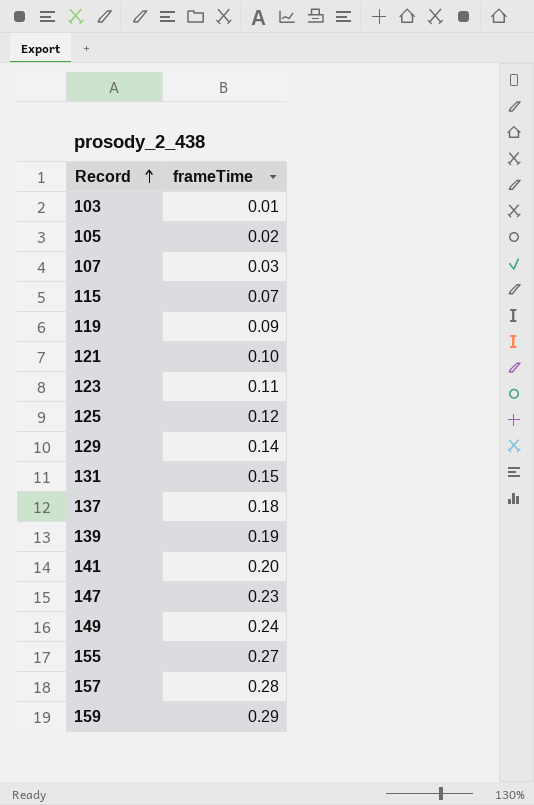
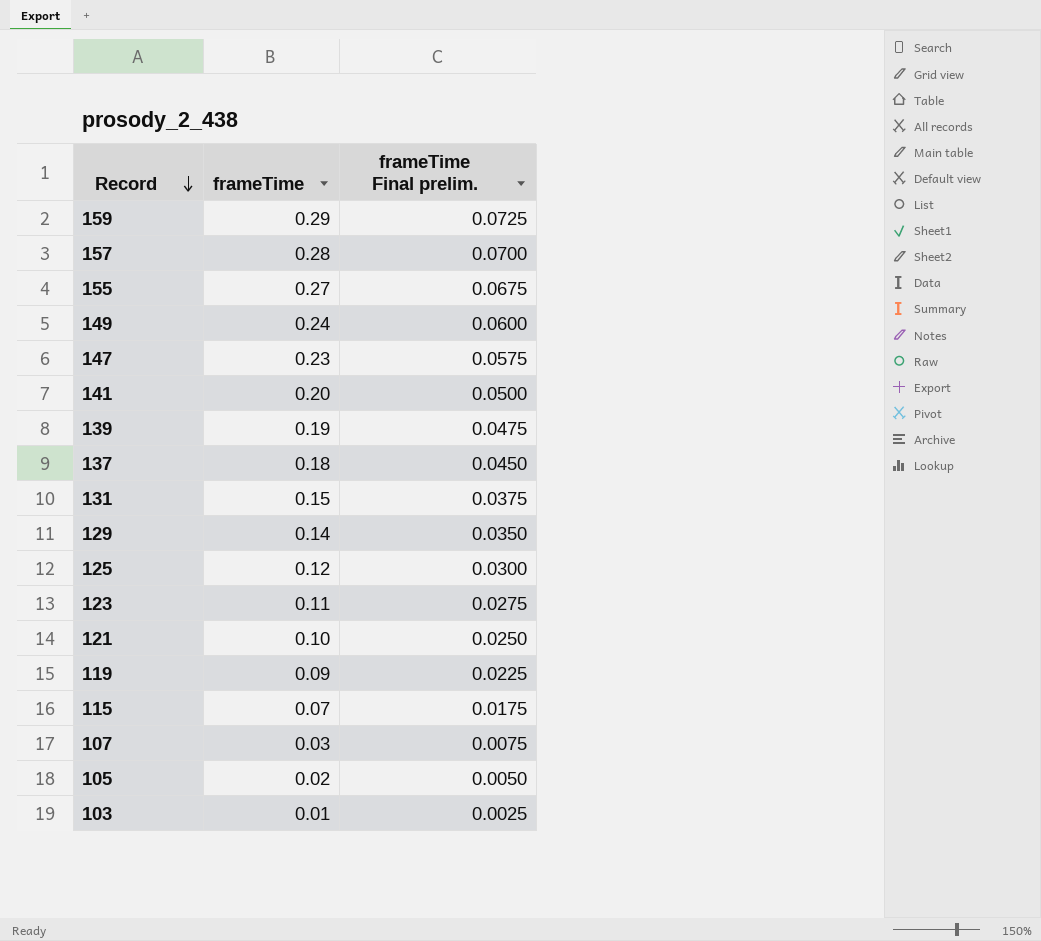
row order: Record ascending -> Record descending
column frameTime Final prelim. | formula: none -> [frameTime] * 0.25

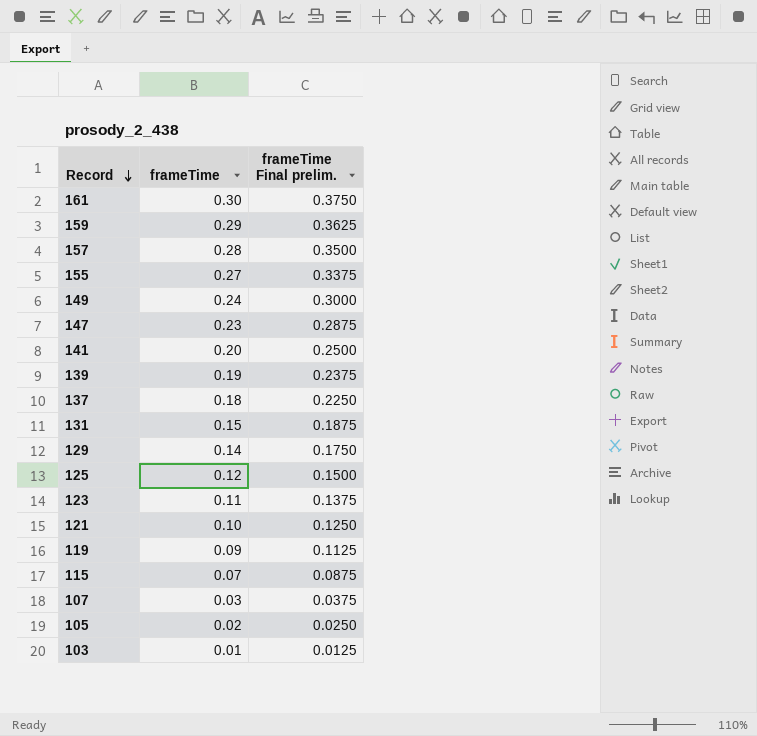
column frameTime Final prelim. | formula: [frameTime] * 0.25 -> [frameTime] * 1.25
row 161: none -> 0.30 | 0.3750

